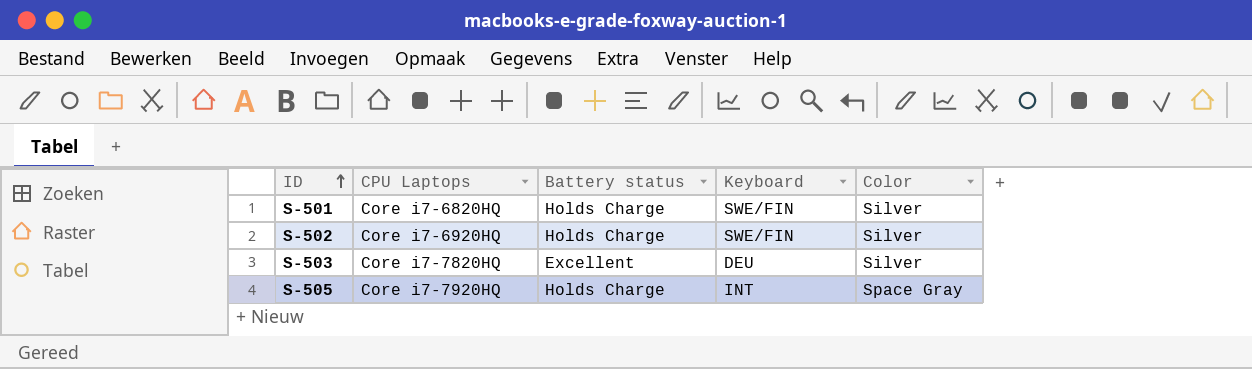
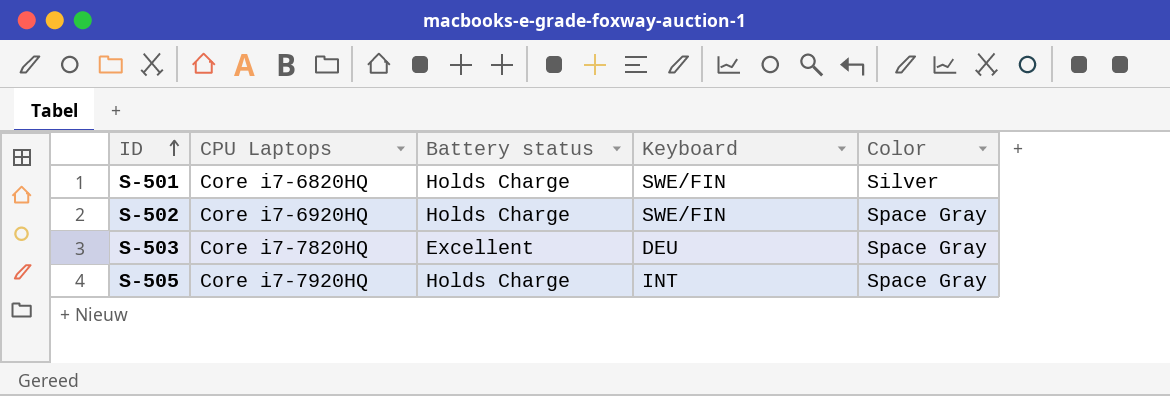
S-502 | Color: Silver -> Space Gray
S-503 | Color: Silver -> Space Gray

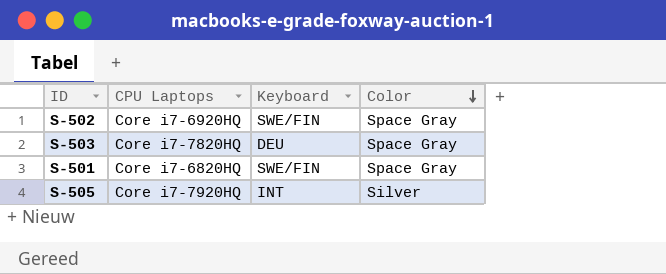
row order: ID ascending -> Color descending
column Battery status | position: 3 -> none
S-501 | Color: Silver -> Space Gray
S-505 | Color: Space Gray -> Silver

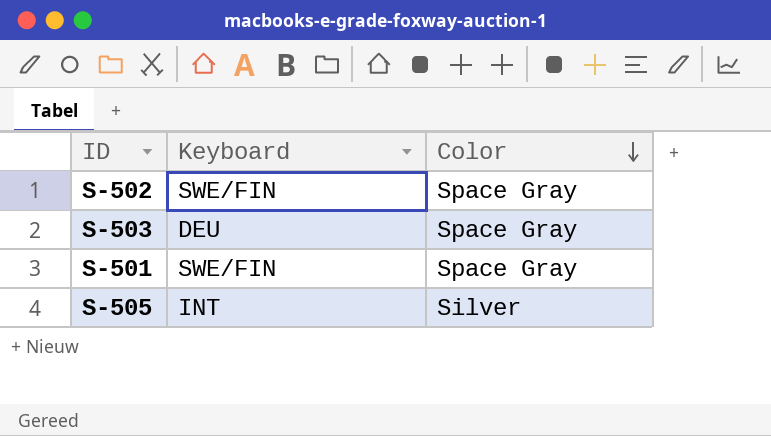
column CPU Laptops | position: 2 -> none

